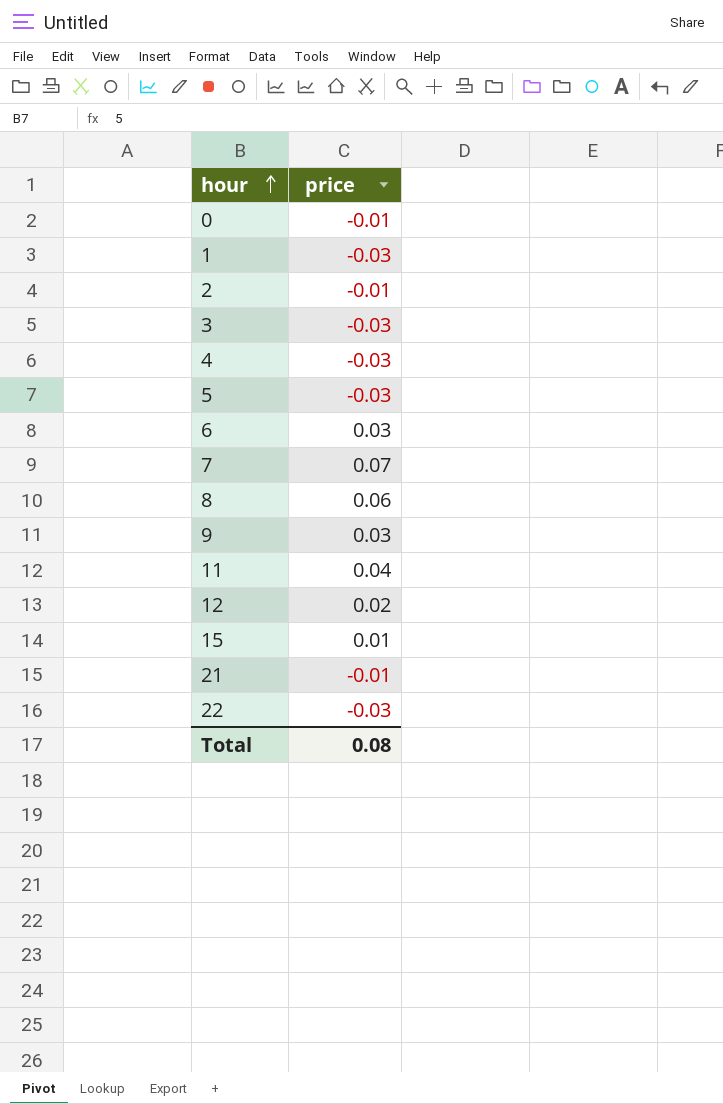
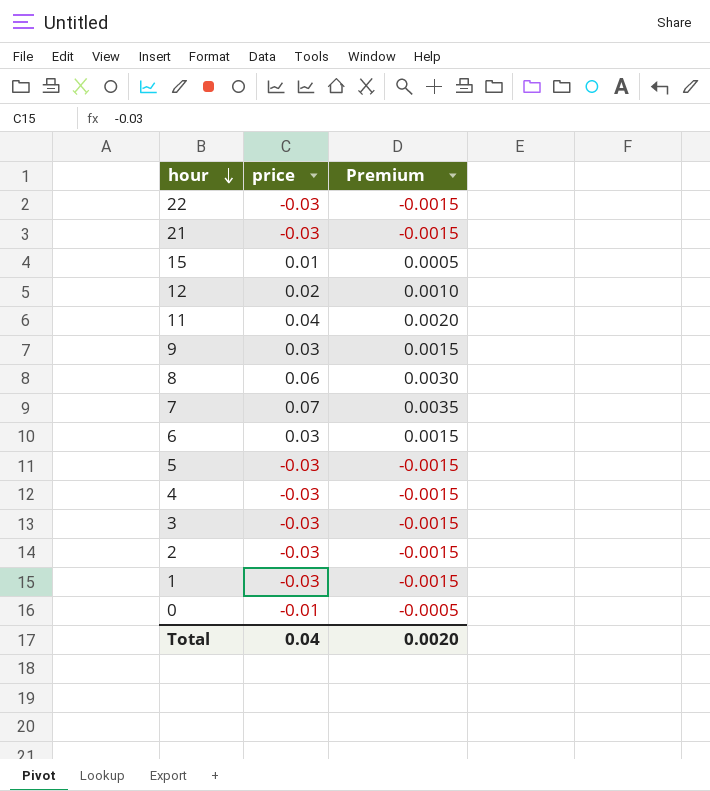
row order: hour ascending -> hour descending
column Premium | formula: none -> [price] * 0.05
21 | price: -0.01 -> -0.03
2 | price: -0.01 -> -0.03
Total | price: 0.08 -> 0.04

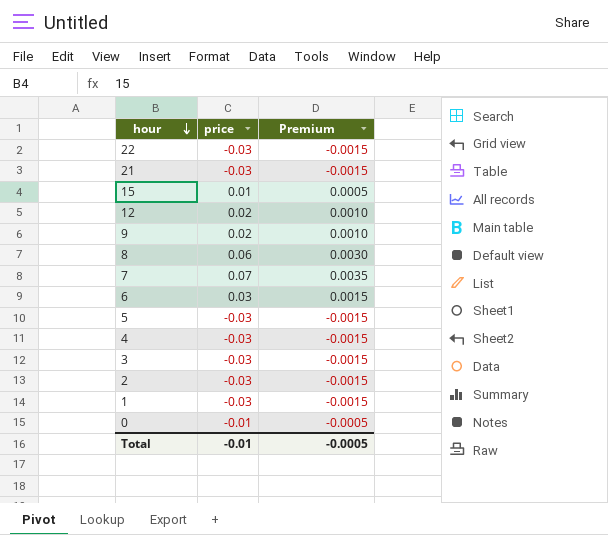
row 11: 0.04 | 0.0020 -> none
9 | price: 0.03 -> 0.02
9 | Premium: 0.0015 -> 0.0010
Total | price: 0.04 -> -0.01
Total | Premium: 0.0020 -> -0.0005

